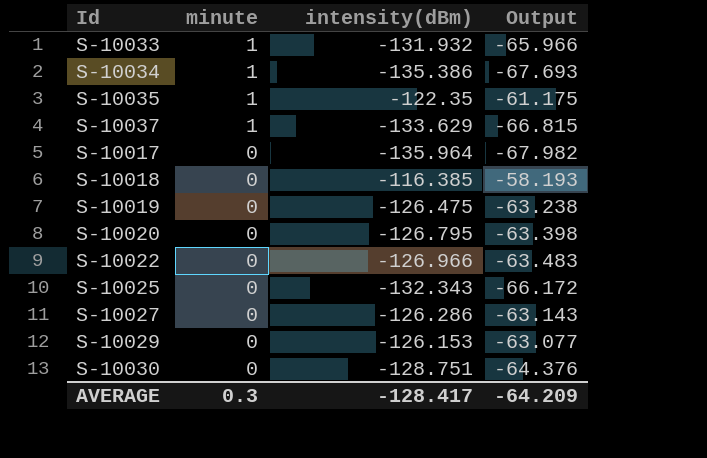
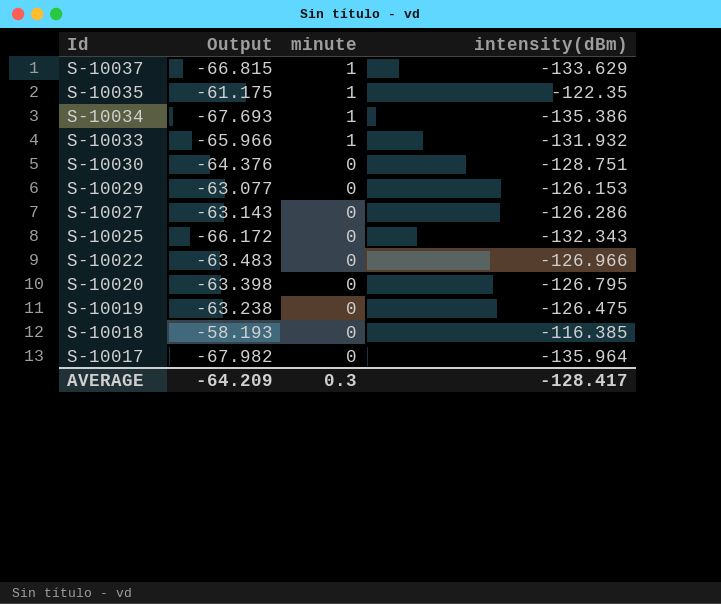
row order: minute descending -> Id descending
column Output | position: 4 -> 2

